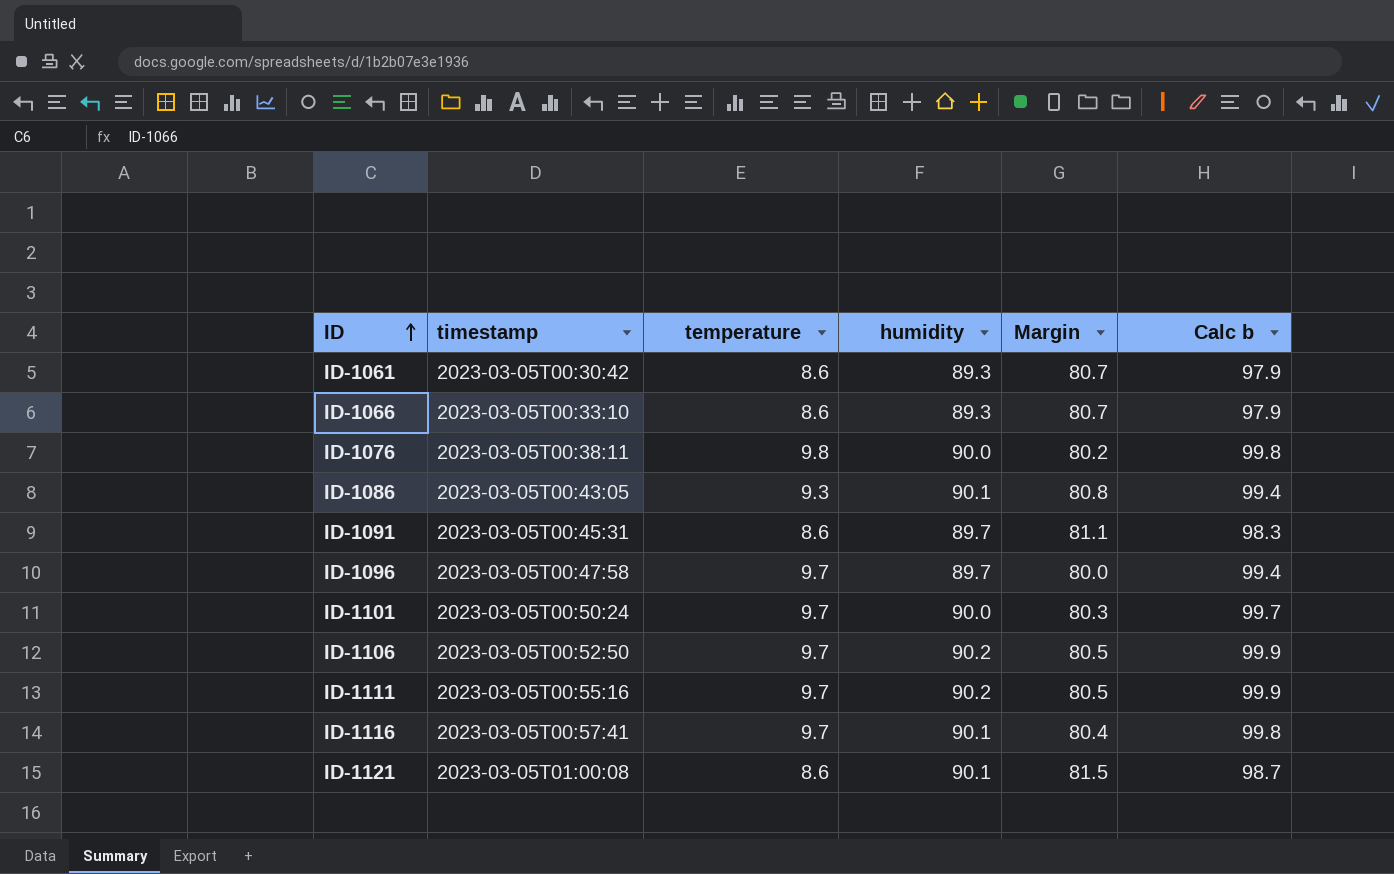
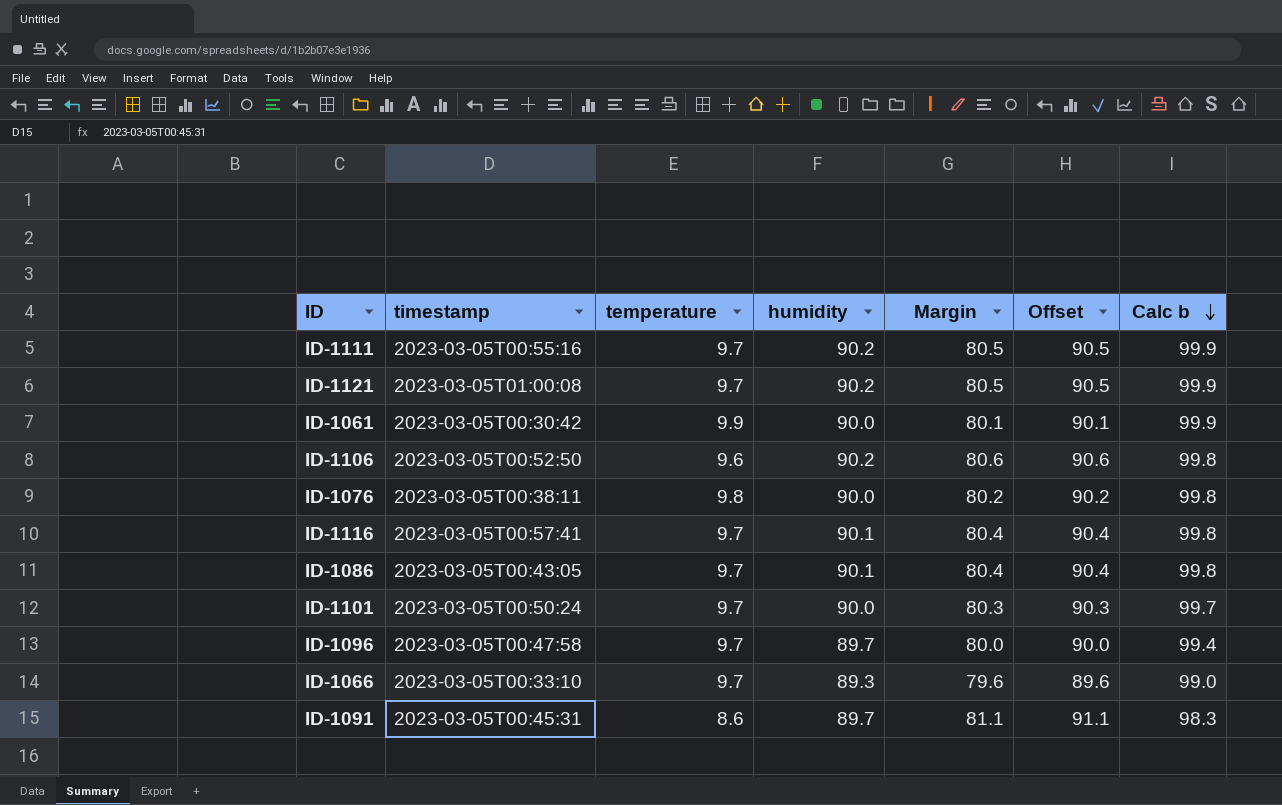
row order: ID ascending -> Calc b descending
column Offset | formula: none -> [Margin] + 10
ID-1121 | temperature: 8.6 -> 9.7
ID-1121 | humidity: 90.1 -> 90.2
ID-1121 | Margin: 81.5 -> 80.5
ID-1121 | Calc b: 98.7 -> 99.9
ID-1061 | temperature: 8.6 -> 9.9
ID-1061 | humidity: 89.3 -> 90.0
ID-1061 | Margin: 80.7 -> 80.1
ID-1061 | Calc b: 97.9 -> 99.9
ID-1106 | temperature: 9.7 -> 9.6
ID-1106 | Margin: 80.5 -> 80.6
ID-1106 | Calc b: 99.9 -> 99.8
ID-1086 | temperature: 9.3 -> 9.7
ID-1086 | Margin: 80.8 -> 80.4
ID-1086 | Calc b: 99.4 -> 99.8
ID-1066 | temperature: 8.6 -> 9.7
ID-1066 | Margin: 80.7 -> 79.6
ID-1066 | Calc b: 97.9 -> 99.0

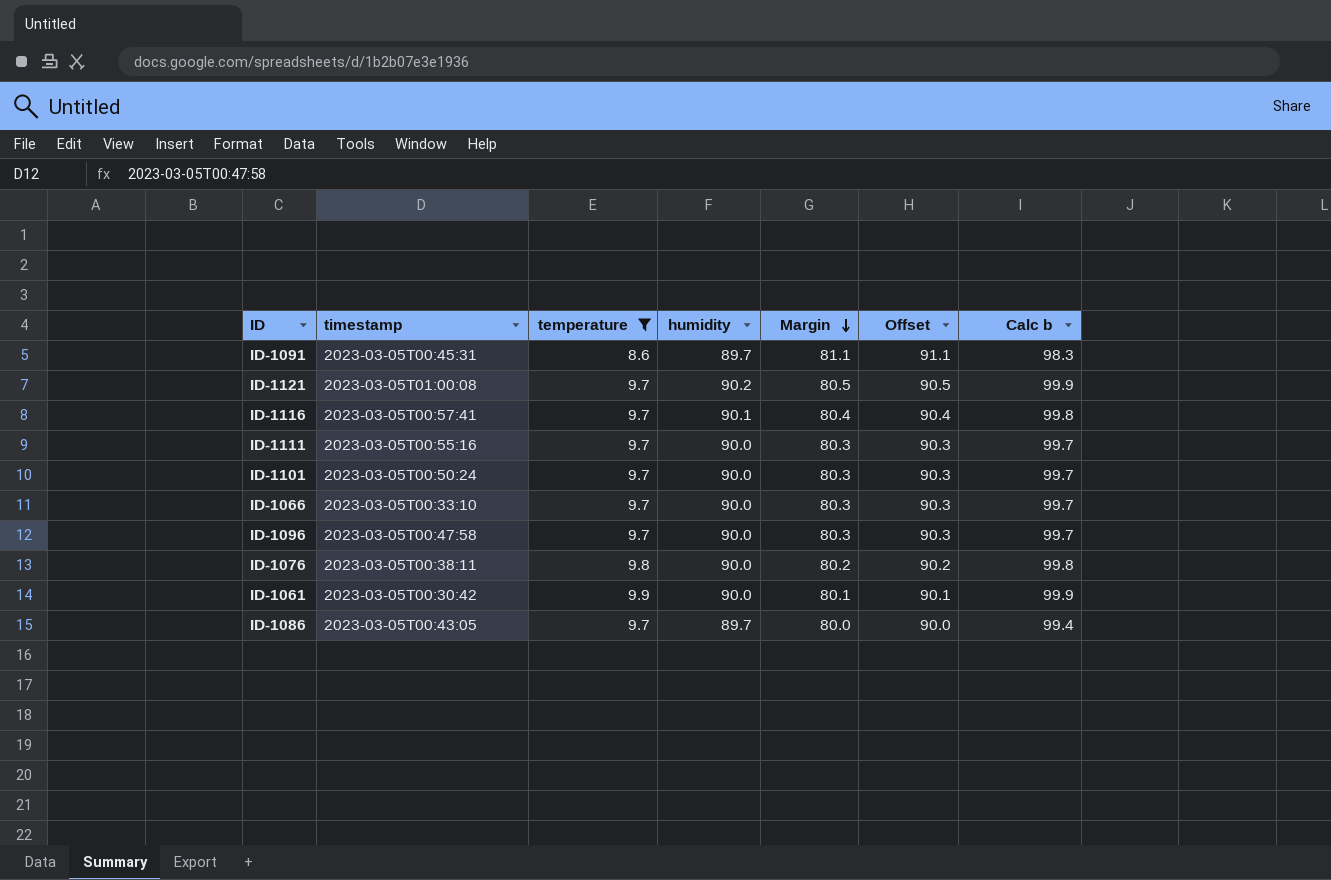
filter: none -> temperature != 9.6
row order: Calc b descending -> Margin descending
ID-1111 | humidity: 90.2 -> 90.0
ID-1111 | Margin: 80.5 -> 80.3
ID-1111 | Offset: 90.5 -> 90.3
ID-1111 | Calc b: 99.9 -> 99.7
ID-1066 | humidity: 89.3 -> 90.0
ID-1066 | Margin: 79.6 -> 80.3
ID-1066 | Offset: 89.6 -> 90.3
ID-1066 | Calc b: 99.0 -> 99.7
ID-1096 | humidity: 89.7 -> 90.0
ID-1096 | Margin: 80.0 -> 80.3
ID-1096 | Offset: 90.0 -> 90.3
ID-1096 | Calc b: 99.4 -> 99.7
ID-1086 | humidity: 90.1 -> 89.7
ID-1086 | Margin: 80.4 -> 80.0
ID-1086 | Offset: 90.4 -> 90.0
ID-1086 | Calc b: 99.8 -> 99.4

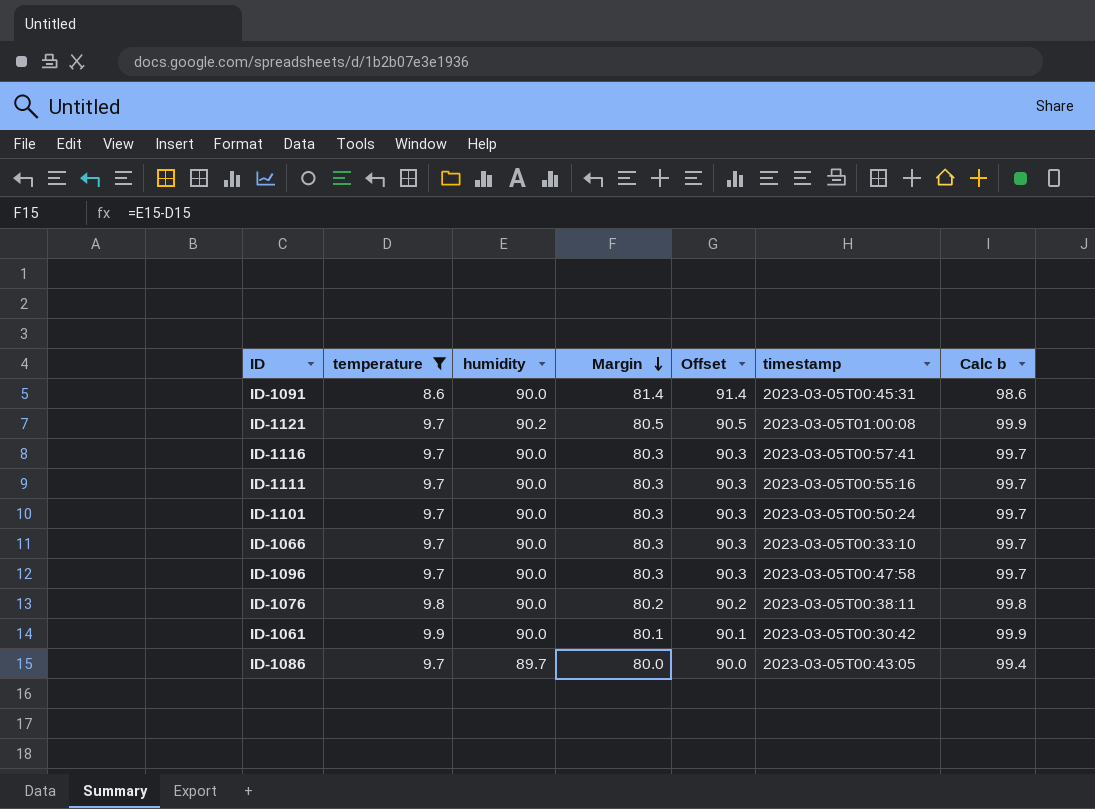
column timestamp | position: 2 -> 6
ID-1091 | humidity: 89.7 -> 90.0
ID-1091 | Margin: 81.1 -> 81.4
ID-1091 | Offset: 91.1 -> 91.4
ID-1091 | Calc b: 98.3 -> 98.6
ID-1116 | humidity: 90.1 -> 90.0
ID-1116 | Margin: 80.4 -> 80.3
ID-1116 | Offset: 90.4 -> 90.3
ID-1116 | Calc b: 99.8 -> 99.7

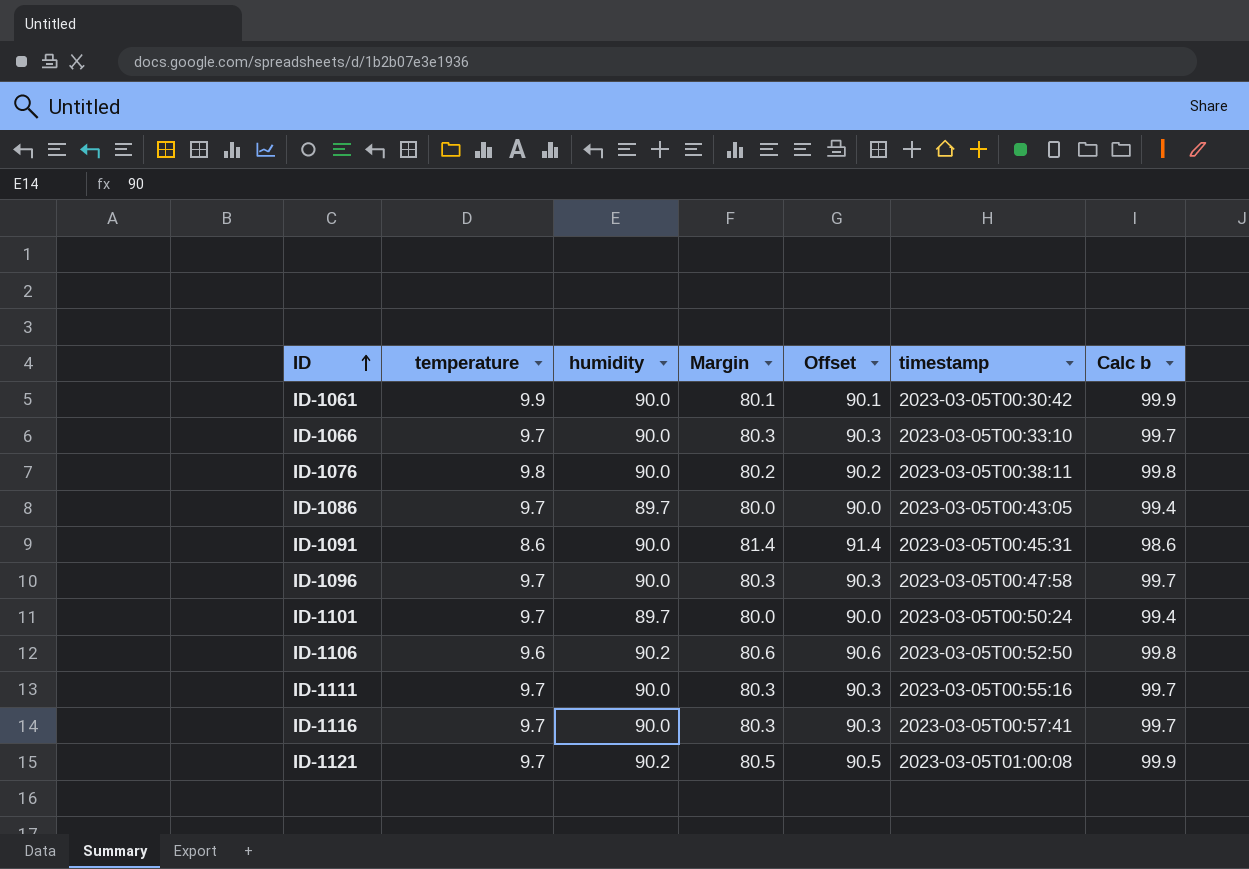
filter: temperature != 9.6 -> none
row order: Margin descending -> ID ascending
ID-1101 | humidity: 90.0 -> 89.7
ID-1101 | Margin: 80.3 -> 80.0
ID-1101 | Offset: 90.3 -> 90.0
ID-1101 | Calc b: 99.7 -> 99.4

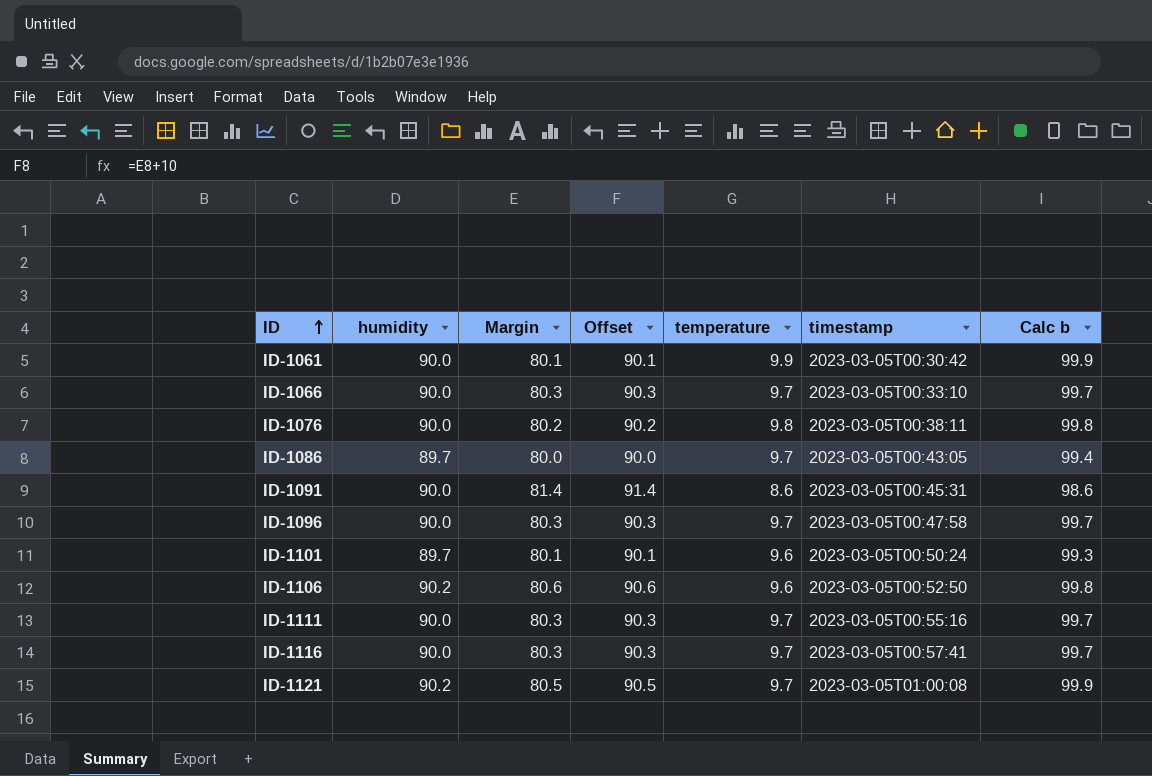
column temperature | position: 2 -> 5
ID-1101 | Margin: 80.0 -> 80.1
ID-1101 | Offset: 90.0 -> 90.1
ID-1101 | temperature: 9.7 -> 9.6
ID-1101 | Calc b: 99.4 -> 99.3

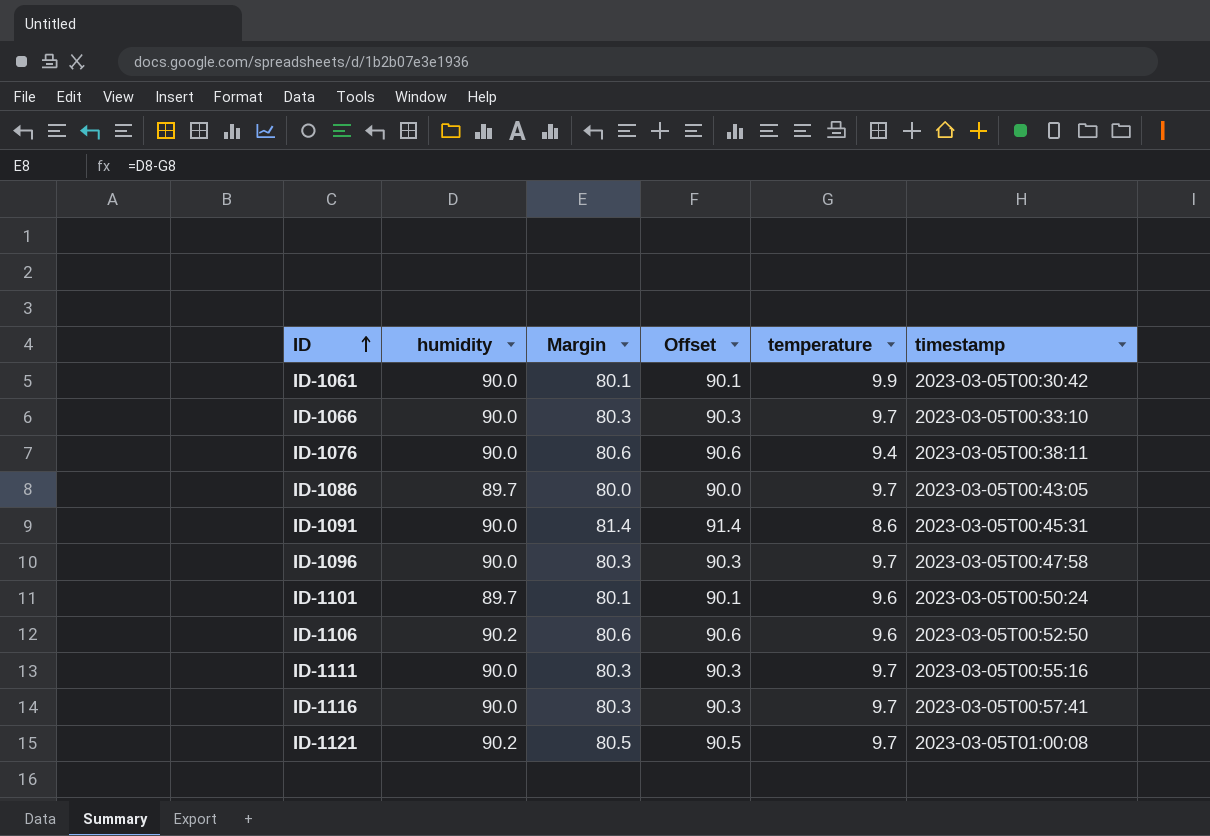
column Calc b | formula: [humidity] + [temperature] -> none
ID-1076 | Margin: 80.2 -> 80.6
ID-1076 | Offset: 90.2 -> 90.6
ID-1076 | temperature: 9.8 -> 9.4

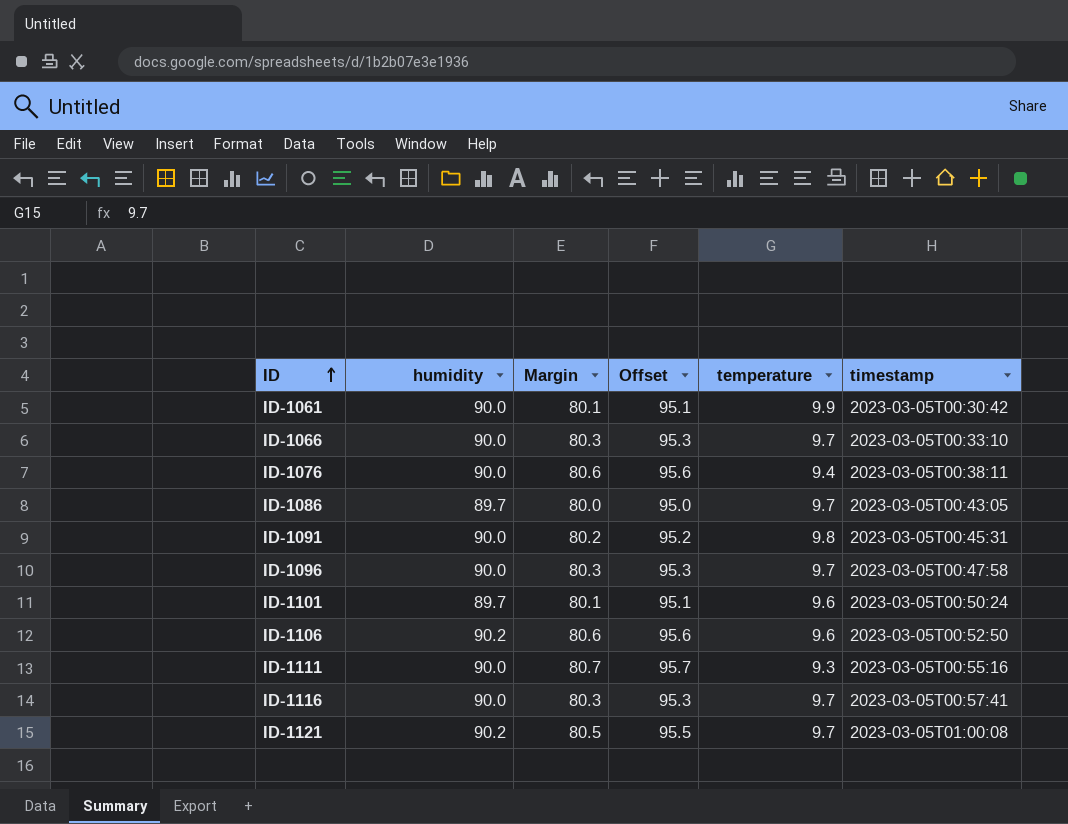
column Offset | formula: [Margin] + 10 -> [Margin] + 15
ID-1091 | Margin: 81.4 -> 80.2
ID-1091 | temperature: 8.6 -> 9.8
ID-1111 | Margin: 80.3 -> 80.7
ID-1111 | temperature: 9.7 -> 9.3

